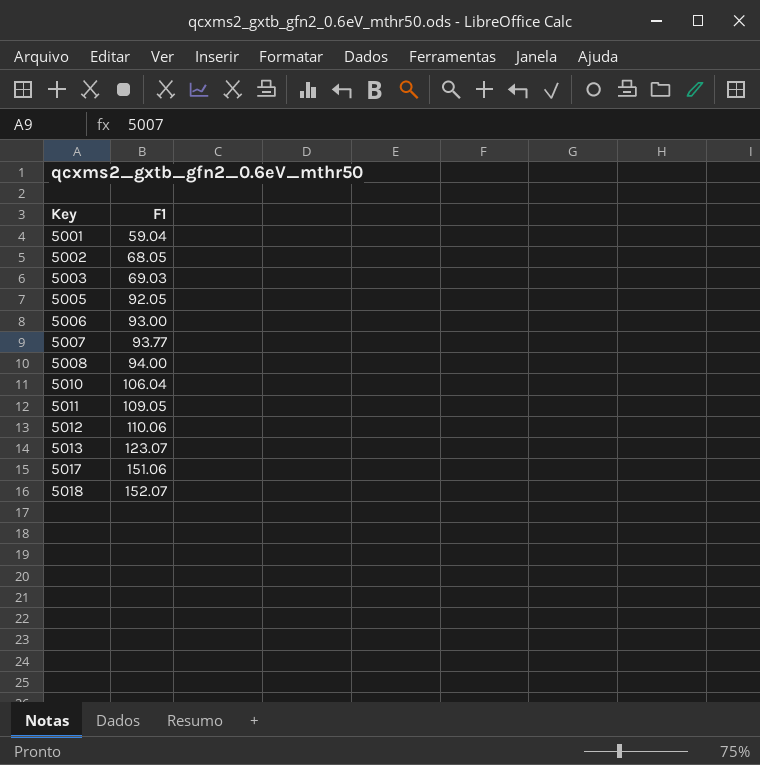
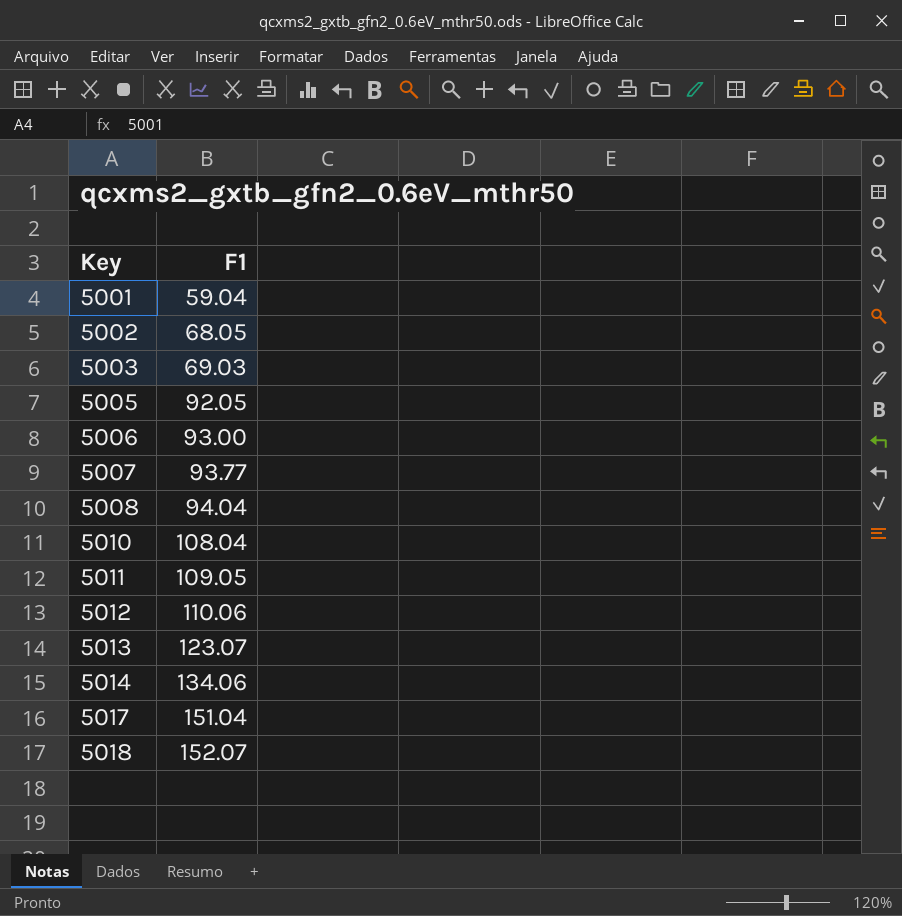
5008 | F1: 94.00 -> 94.04
5010 | F1: 106.04 -> 108.04
row 5014: none -> 134.06
5017 | F1: 151.06 -> 151.04

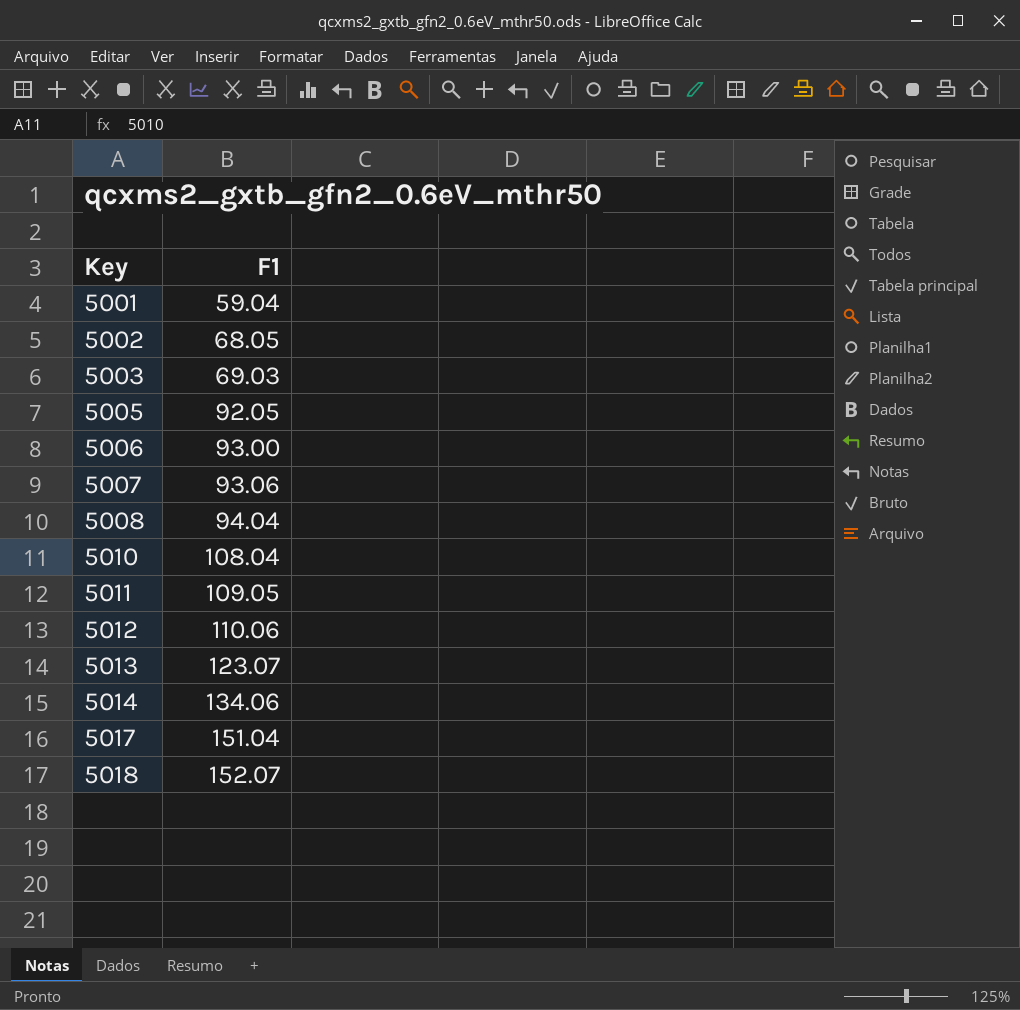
5007 | F1: 93.77 -> 93.06

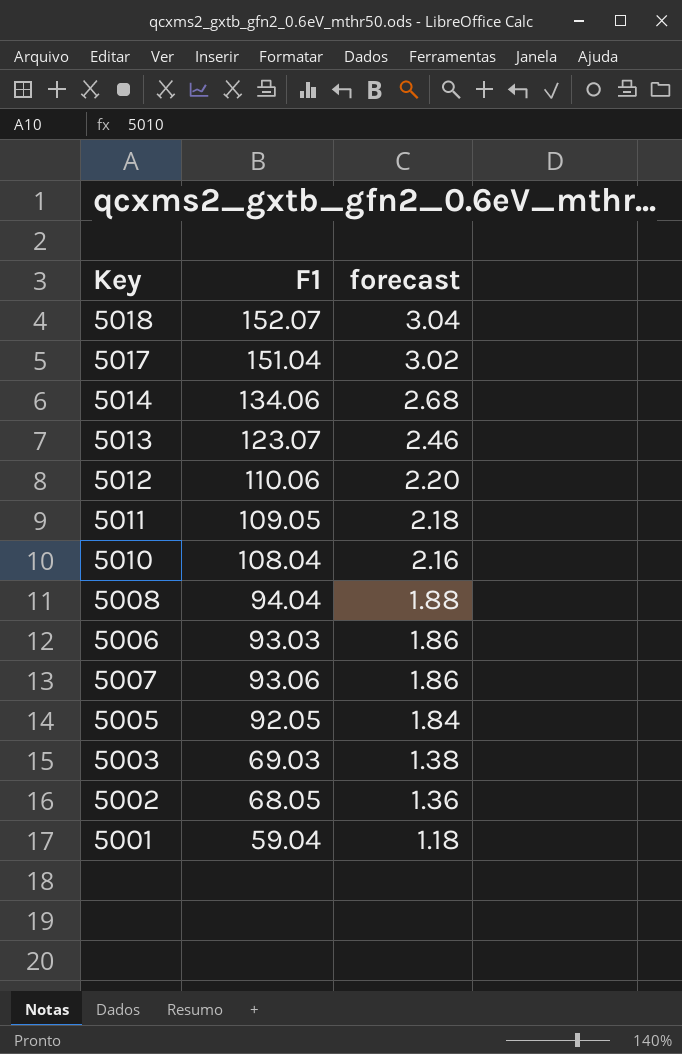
row order: Key ascending -> forecast descending
column forecast | formula: none -> [F1] * 0.02
5006 | F1: 93.00 -> 93.03

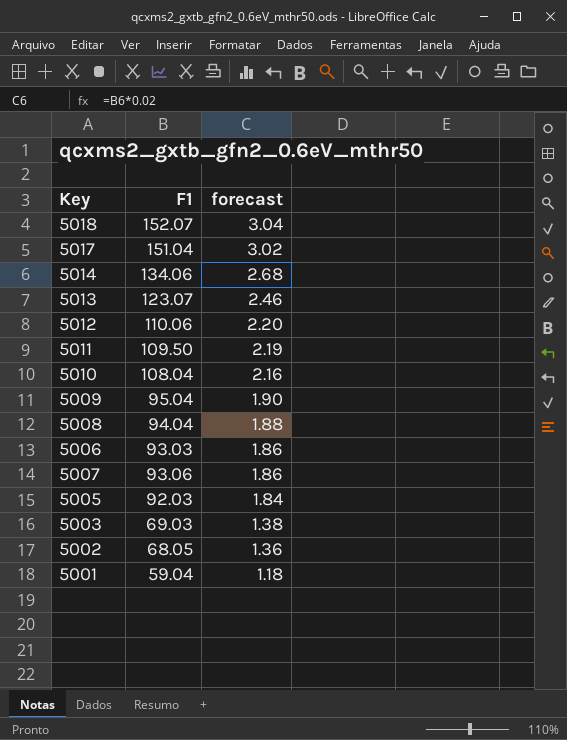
5011 | F1: 109.05 -> 109.50
5011 | forecast: 2.18 -> 2.19
row 5009: none -> 95.04 | 1.90
5005 | F1: 92.05 -> 92.03

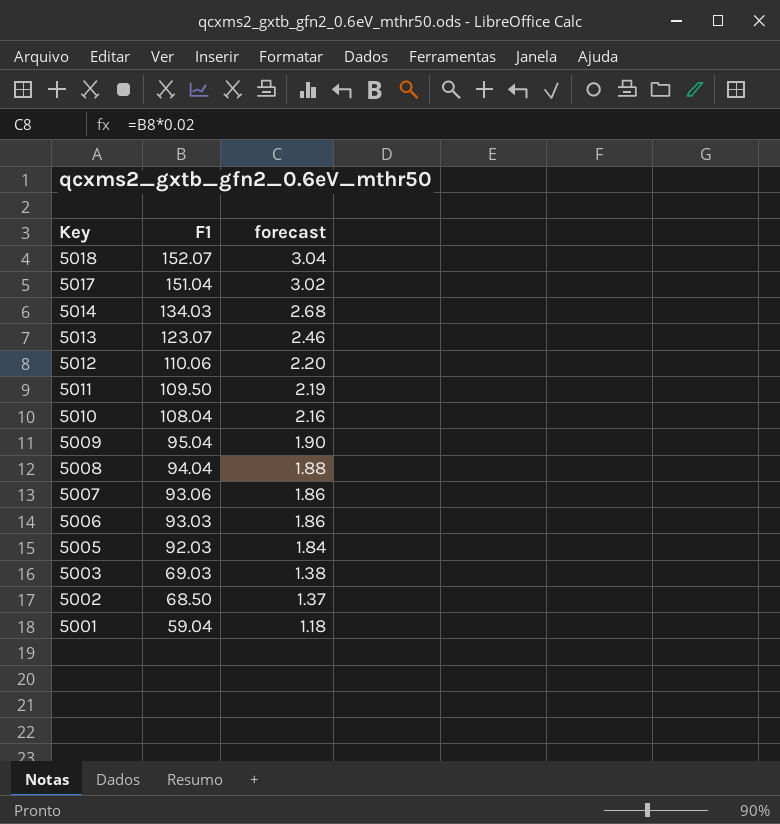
row order: forecast descending -> Key descending
5014 | F1: 134.06 -> 134.03
5002 | F1: 68.05 -> 68.50
5002 | forecast: 1.36 -> 1.37

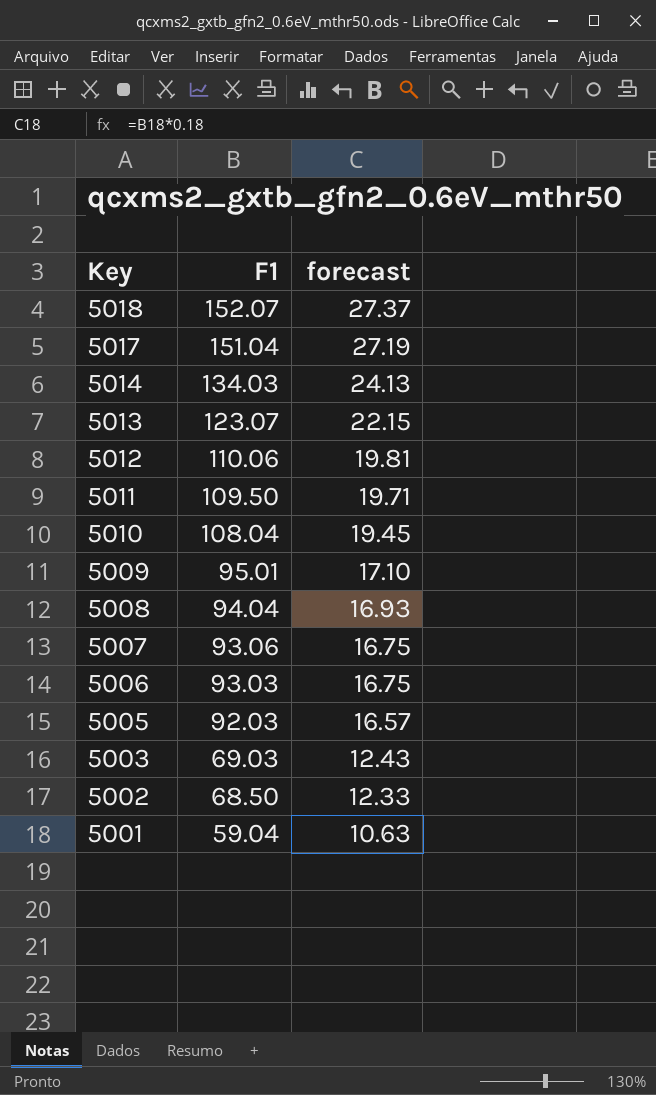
column forecast | formula: [F1] * 0.02 -> [F1] * 0.18
5009 | F1: 95.04 -> 95.01

